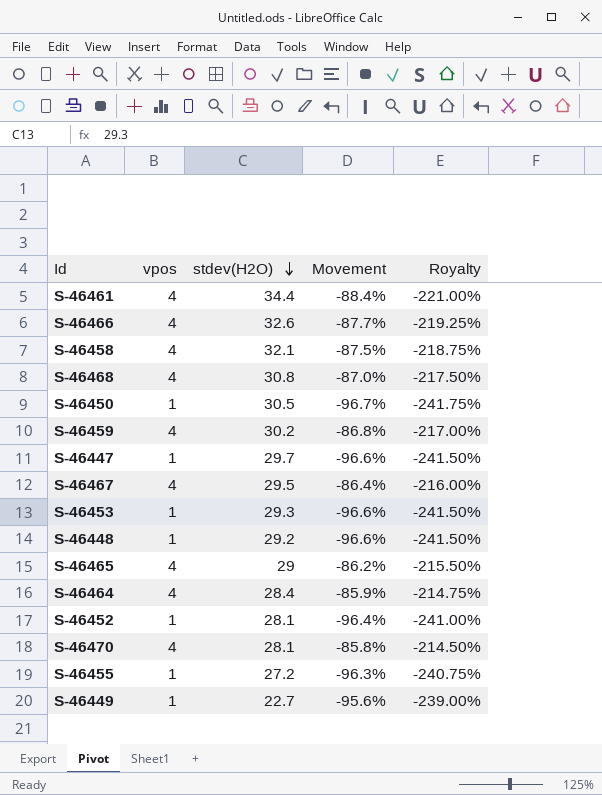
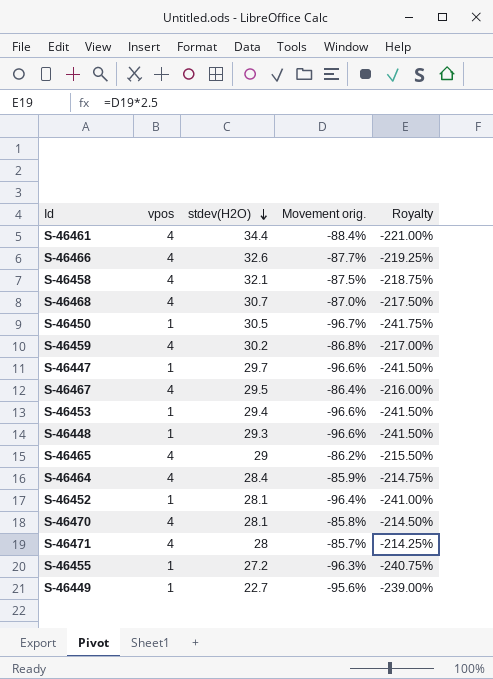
column name: Movement -> Movement orig.
S-46468 | stdev(H2O): 30.8 -> 30.7
S-46453 | stdev(H2O): 29.3 -> 29.4
S-46448 | stdev(H2O): 29.2 -> 29.3
row S-46471: none -> 4 | 28 | -85.7% | -214.25%

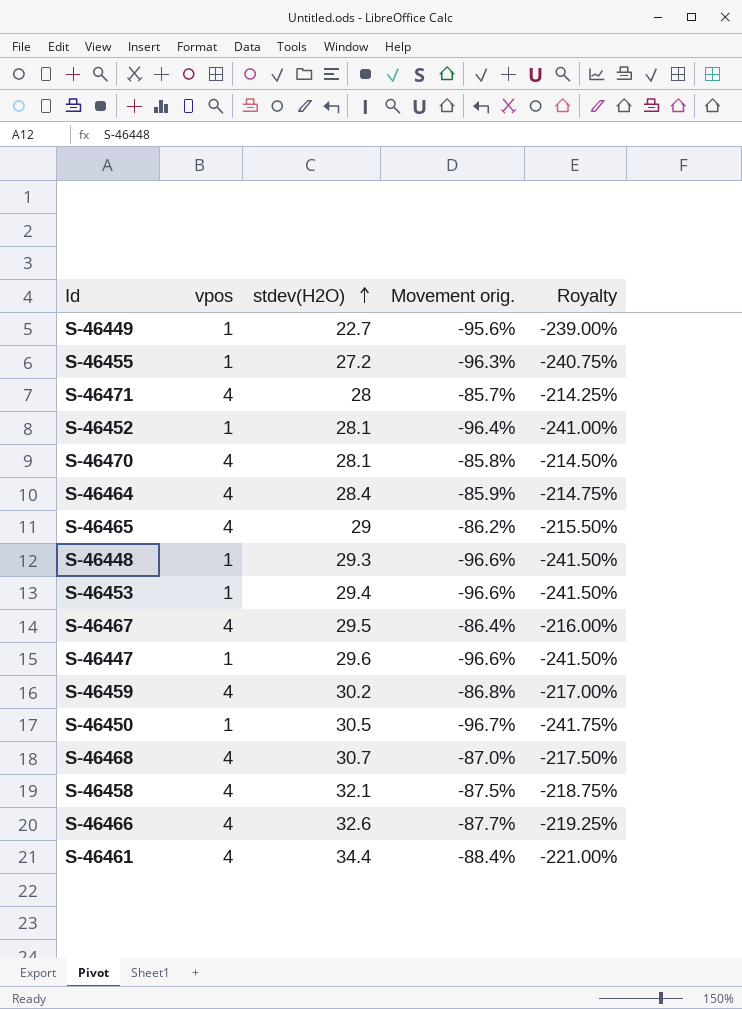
row order: stdev(H2O) descending -> stdev(H2O) ascending
S-46447 | stdev(H2O): 29.7 -> 29.6

